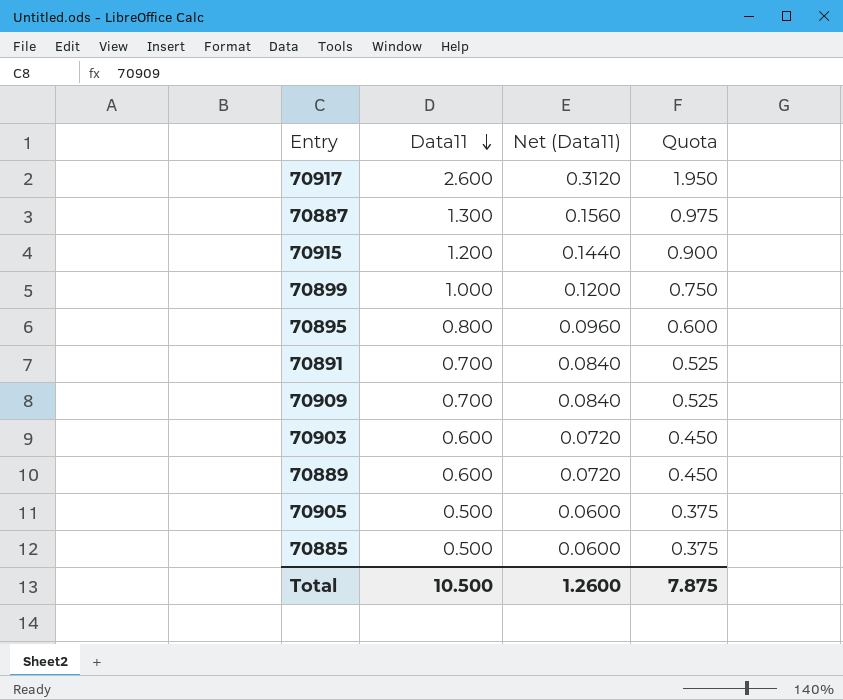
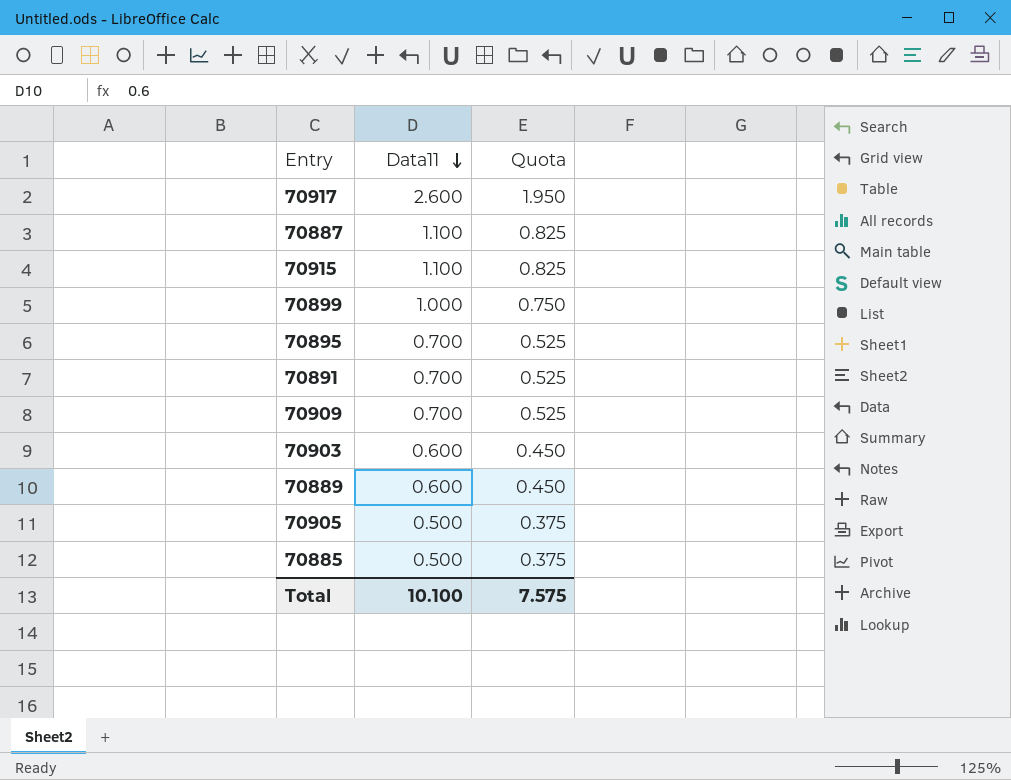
column Net (Data11) | formula: [Data11] * 0.12 -> none
70887 | Data11: 1.300 -> 1.100
70887 | Quota: 0.975 -> 0.825
70915 | Data11: 1.200 -> 1.100
70915 | Quota: 0.900 -> 0.825
70895 | Data11: 0.800 -> 0.700
70895 | Quota: 0.600 -> 0.525
Total | Data11: 10.500 -> 10.100
Total | Quota: 7.875 -> 7.575

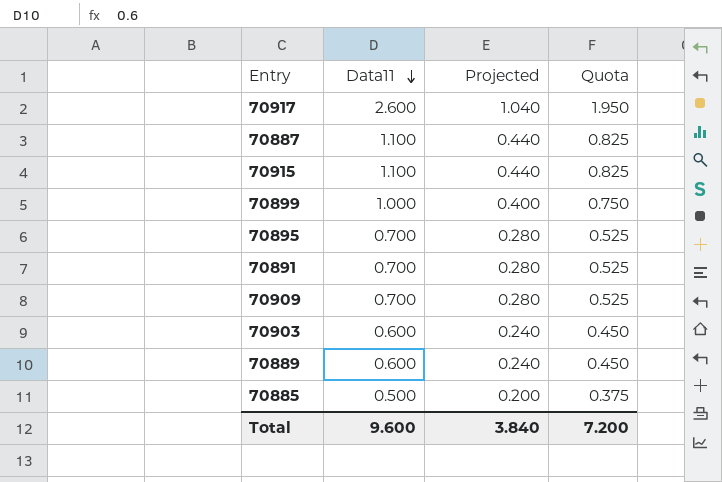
column Projected | formula: none -> [Data11] * 0.4
row 70905: 0.500 | 0.375 -> none
Total | Data11: 10.100 -> 9.600
Total | Quota: 7.575 -> 7.200

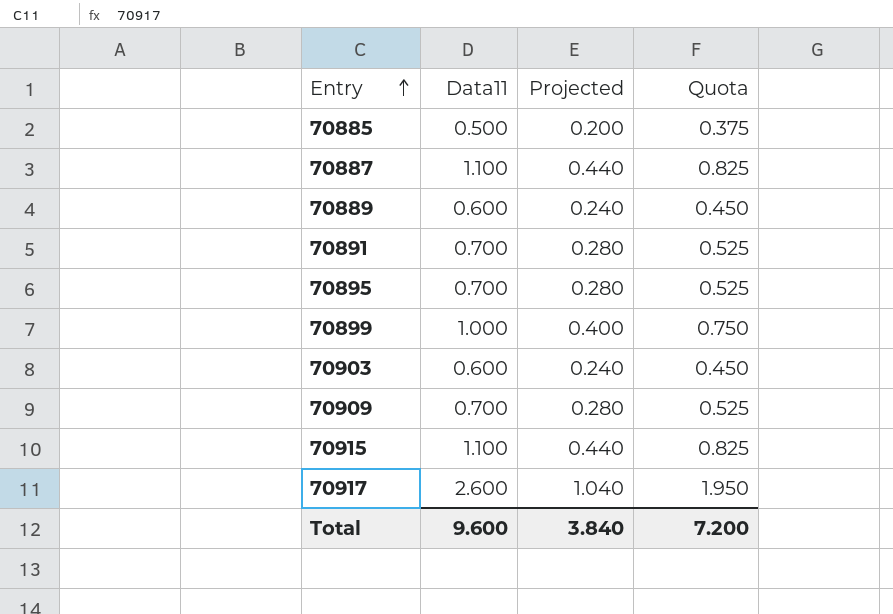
row order: Data11 descending -> Entry ascending

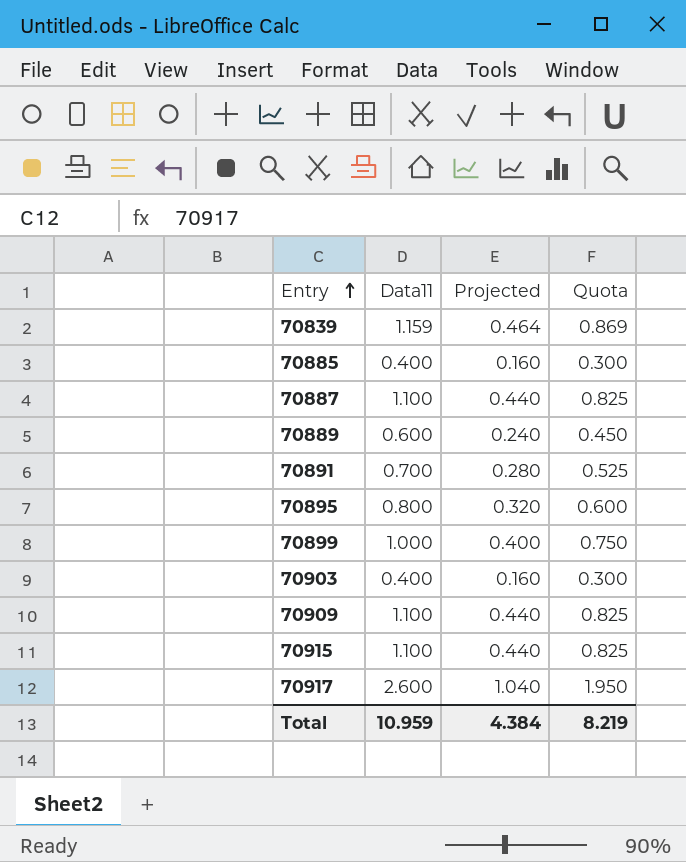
row 70839: none -> 1.159 | 0.464 | 0.869
70885 | Data11: 0.500 -> 0.400
70885 | Projected: 0.200 -> 0.160
70885 | Quota: 0.375 -> 0.300
70895 | Data11: 0.700 -> 0.800
70895 | Projected: 0.280 -> 0.320
70895 | Quota: 0.525 -> 0.600
70903 | Data11: 0.600 -> 0.400
70903 | Projected: 0.240 -> 0.160
70903 | Quota: 0.450 -> 0.300
70909 | Data11: 0.700 -> 1.100
70909 | Projected: 0.280 -> 0.440
70909 | Quota: 0.525 -> 0.825
Total | Data11: 9.600 -> 10.959
Total | Projected: 3.840 -> 4.384
Total | Quota: 7.200 -> 8.219

